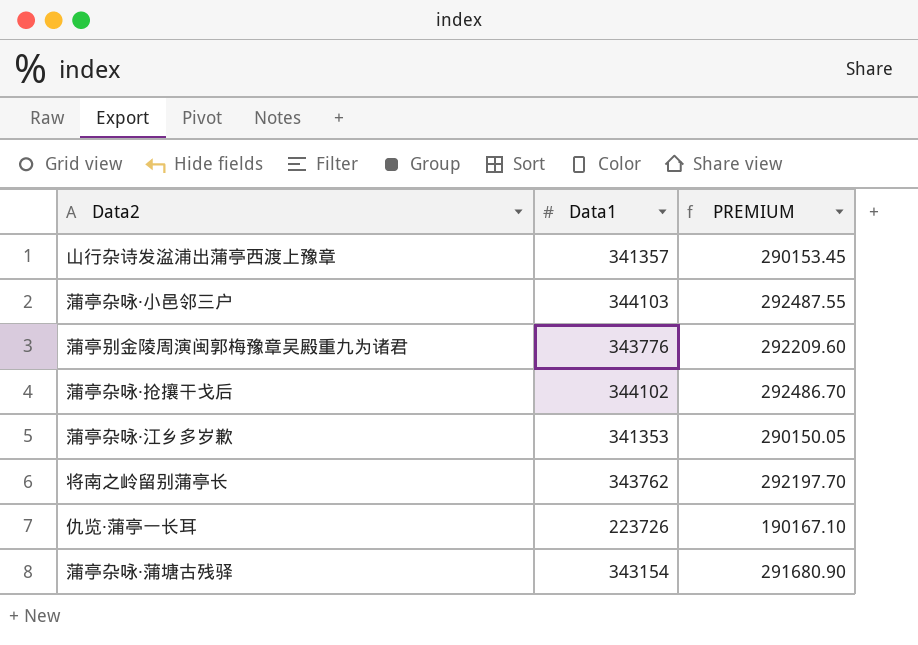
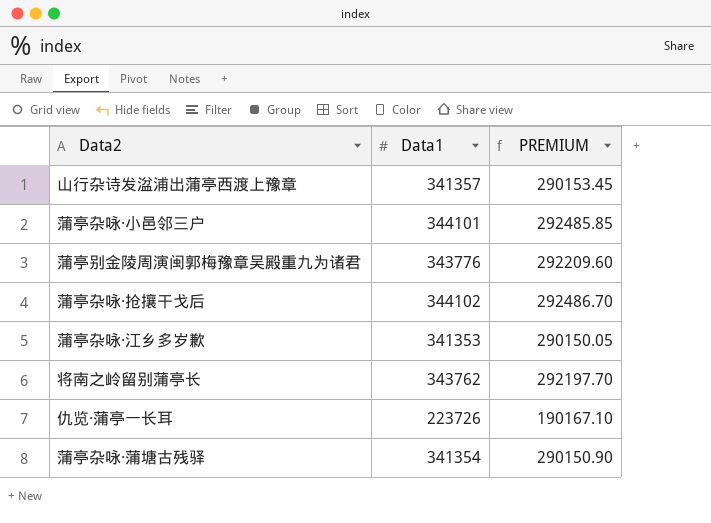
蒲亭杂咏·小邑邻三户 | Data1: 344103 -> 344101
蒲亭杂咏·小邑邻三户 | PREMIUM: 292487.55 -> 292485.85
蒲亭杂咏·蒲塘古残驿 | Data1: 343154 -> 341354
蒲亭杂咏·蒲塘古残驿 | PREMIUM: 291680.90 -> 290150.90

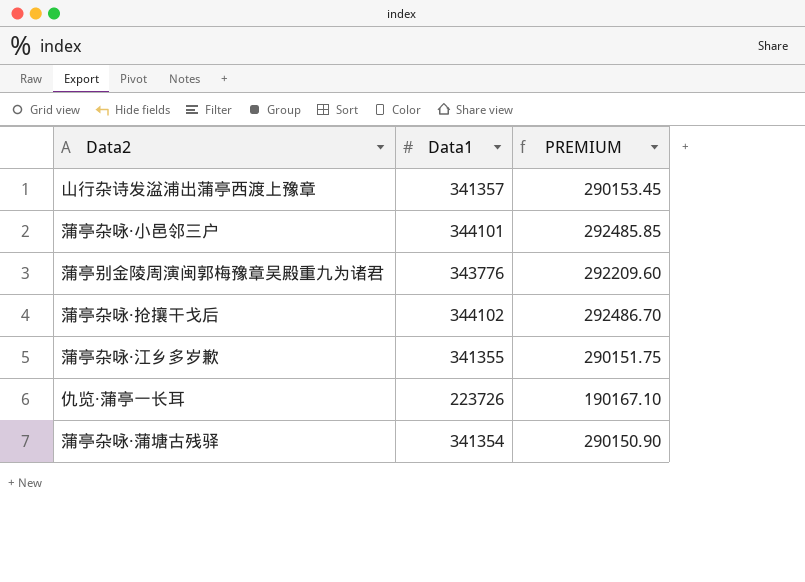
row 将南之岭留别蒲亭长: 343762 | 292197.70 -> none
蒲亭杂咏·江乡多岁歉 | Data1: 341353 -> 341355
蒲亭杂咏·江乡多岁歉 | PREMIUM: 290150.05 -> 290151.75

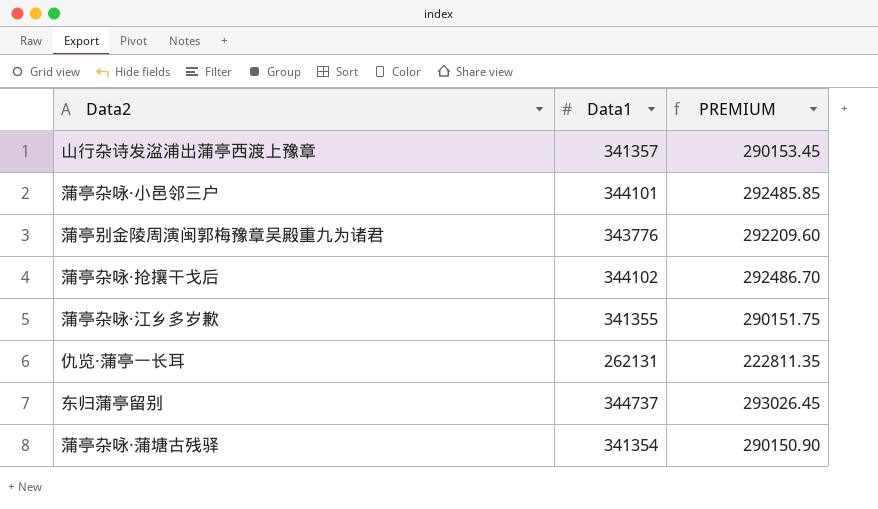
仇览·蒲亭一长耳 | Data1: 223726 -> 262131
仇览·蒲亭一长耳 | PREMIUM: 190167.10 -> 222811.35
row 东归蒲亭留别: none -> 344737 | 293026.45

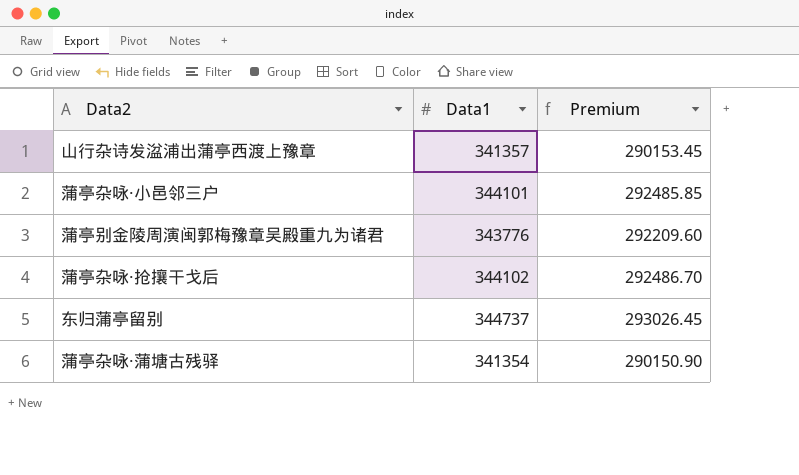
column name: PREMIUM -> Premium
row 蒲亭杂咏·江乡多岁歉: 341355 | 290151.75 -> none
row 仇览·蒲亭一长耳: 262131 | 222811.35 -> none

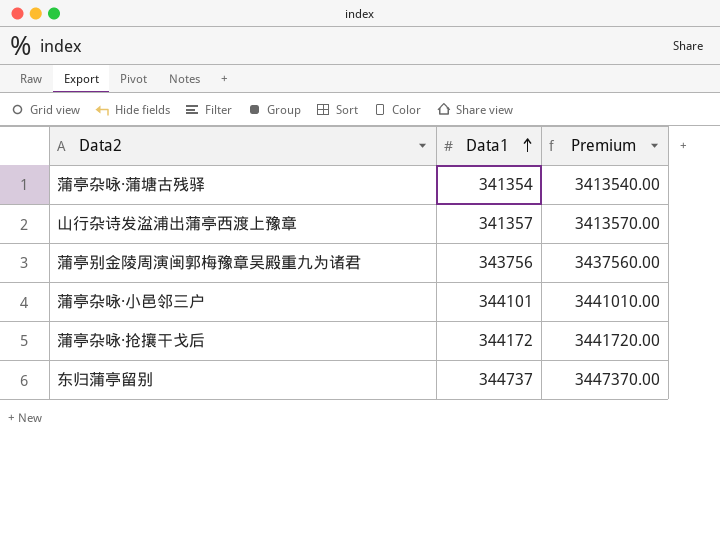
row order: none -> Data1 ascending
column Premium | formula: [Data1] * 0.85 -> [Data1] * 10
蒲亭别金陵周演闽郭梅豫章吴殿重九为诸君 | Data1: 343776 -> 343756
蒲亭杂咏·抢攘干戈后 | Data1: 344102 -> 344172

